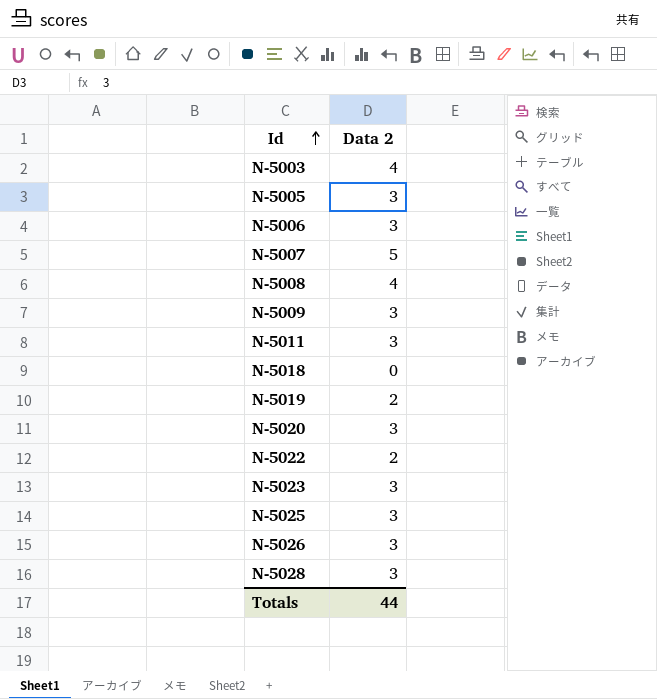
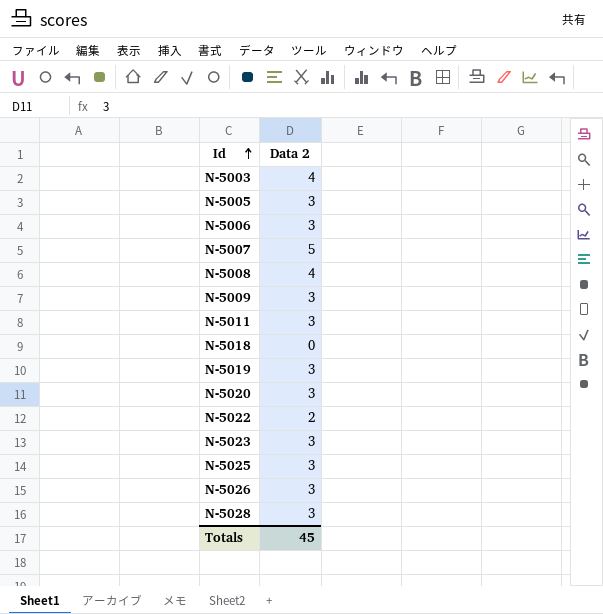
N-5019 | Data 2: 2 -> 3
Totals | Data 2: 44 -> 45

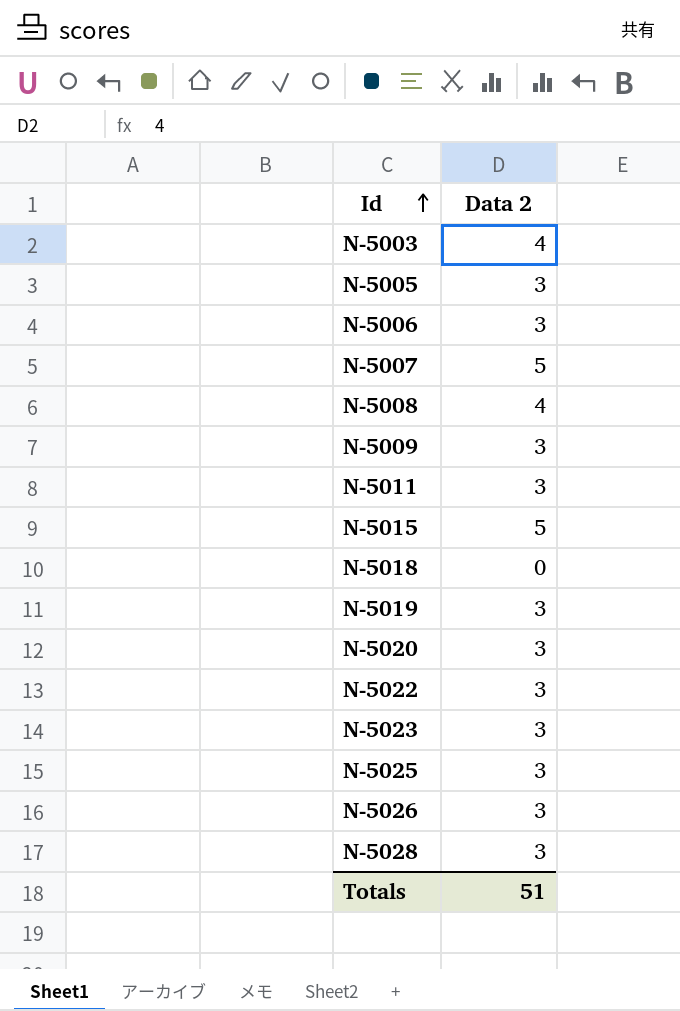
row N-5015: none -> 5
N-5022 | Data 2: 2 -> 3
Totals | Data 2: 45 -> 51

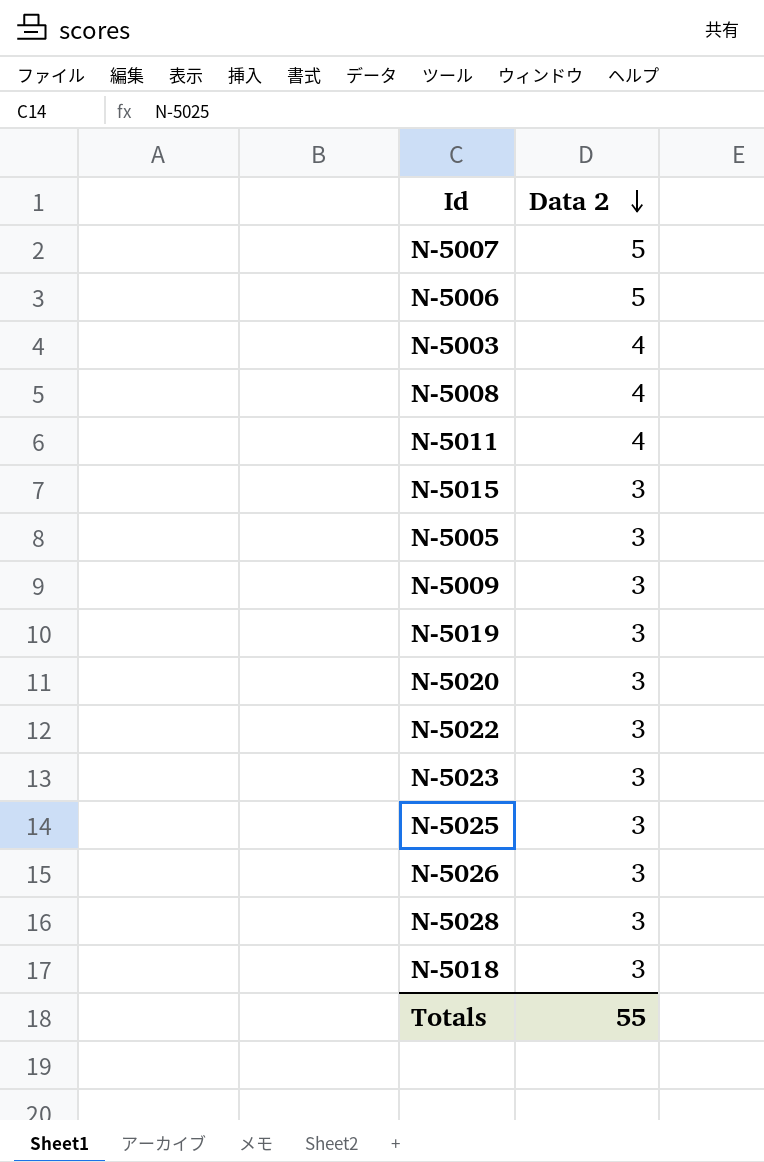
row order: Id ascending -> Data 2 descending
N-5006 | Data 2: 3 -> 5
N-5011 | Data 2: 3 -> 4
N-5015 | Data 2: 5 -> 3
N-5018 | Data 2: 0 -> 3
Totals | Data 2: 51 -> 55

